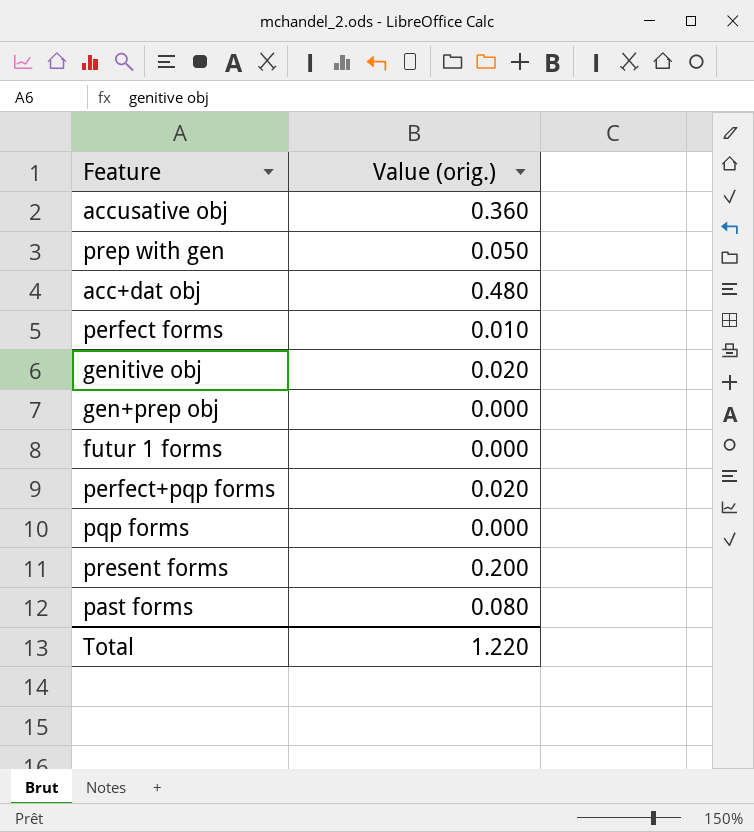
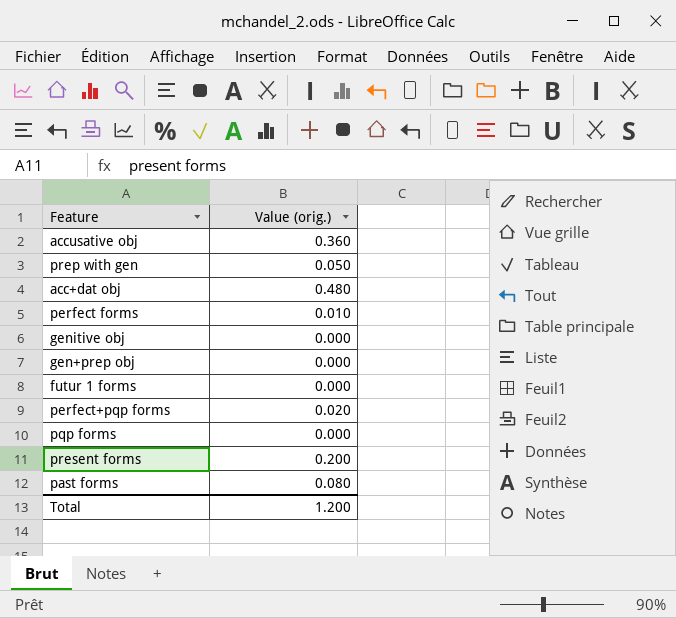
genitive obj | Value (orig.): 0.020 -> 0.000
Total | Value (orig.): 1.220 -> 1.200

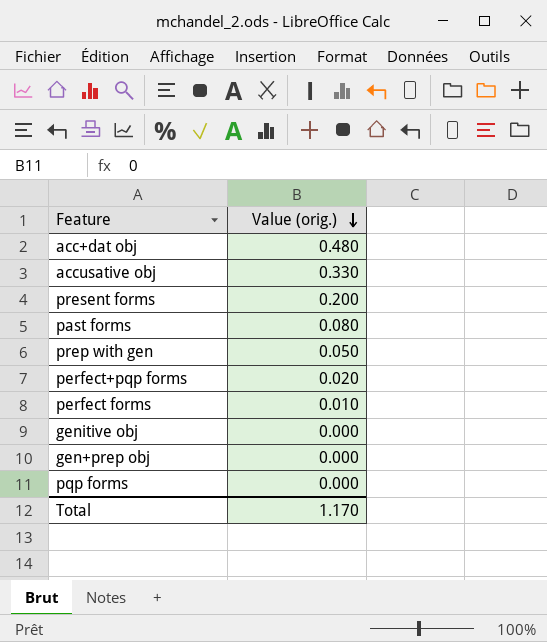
row order: none -> Value (orig.) descending
row futur 1 forms: 0.000 -> none
accusative obj | Value (orig.): 0.360 -> 0.330
Total | Value (orig.): 1.200 -> 1.170

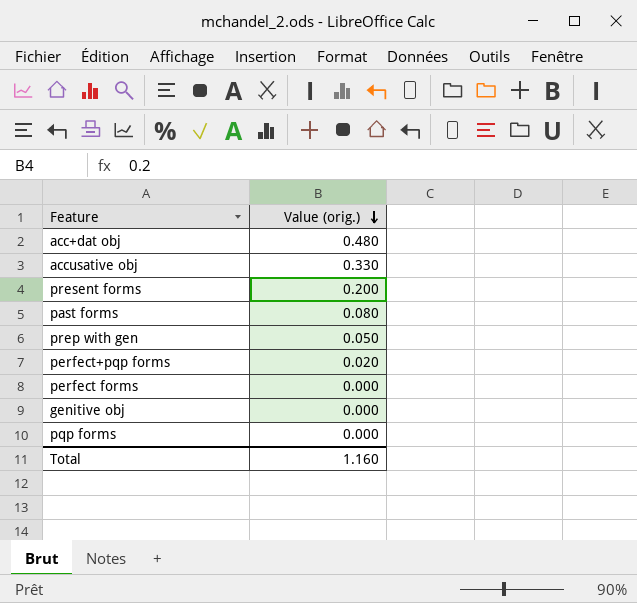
row gen+prep obj: 0.000 -> none
perfect forms | Value (orig.): 0.010 -> 0.000
Total | Value (orig.): 1.170 -> 1.160

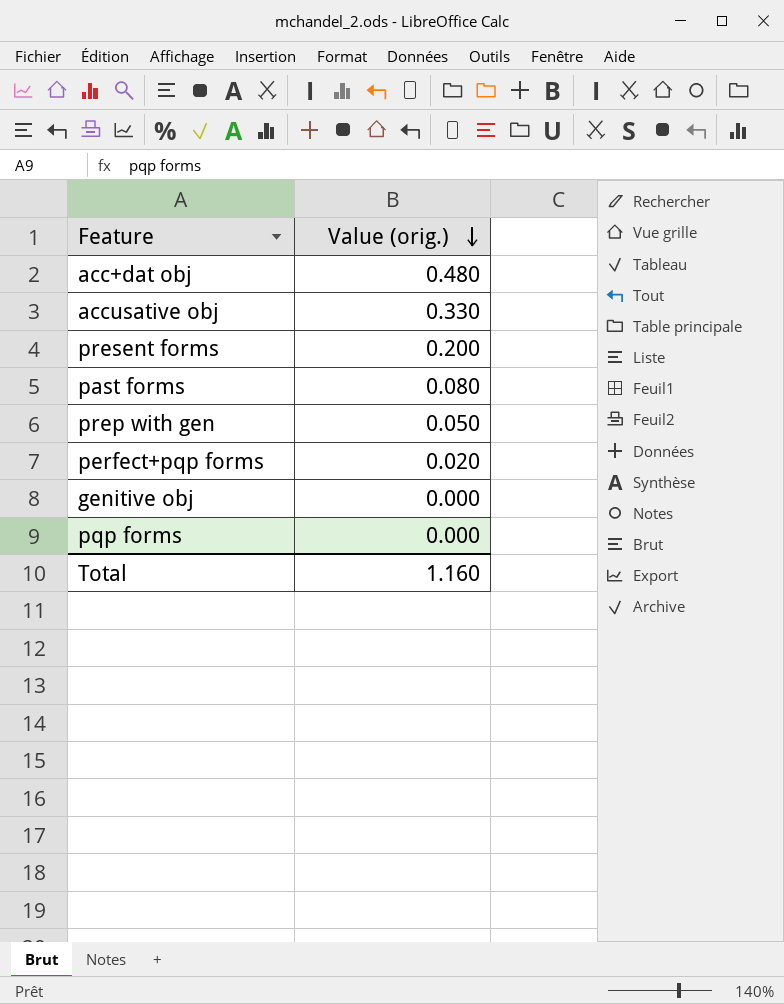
row perfect forms: 0.000 -> none

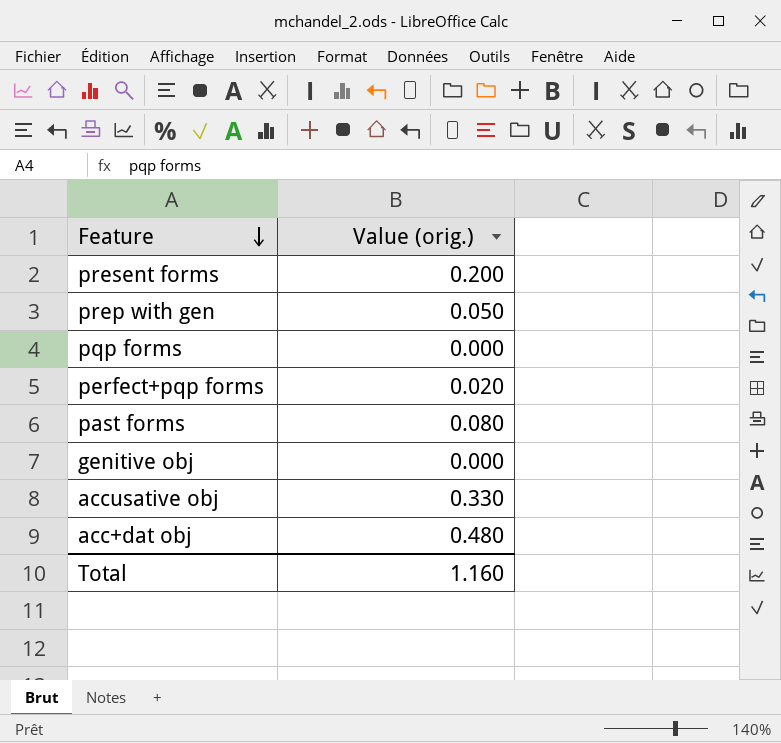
row order: Value (orig.) descending -> Feature descending

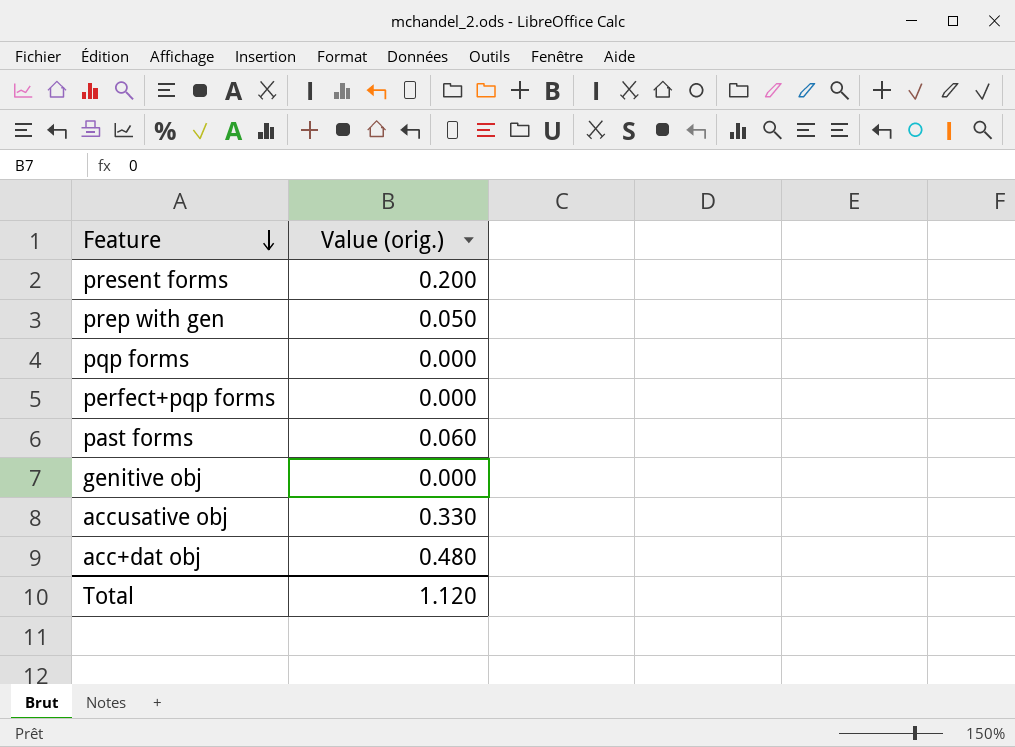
perfect+pqp forms | Value (orig.): 0.020 -> 0.000
past forms | Value (orig.): 0.080 -> 0.060
Total | Value (orig.): 1.160 -> 1.120

